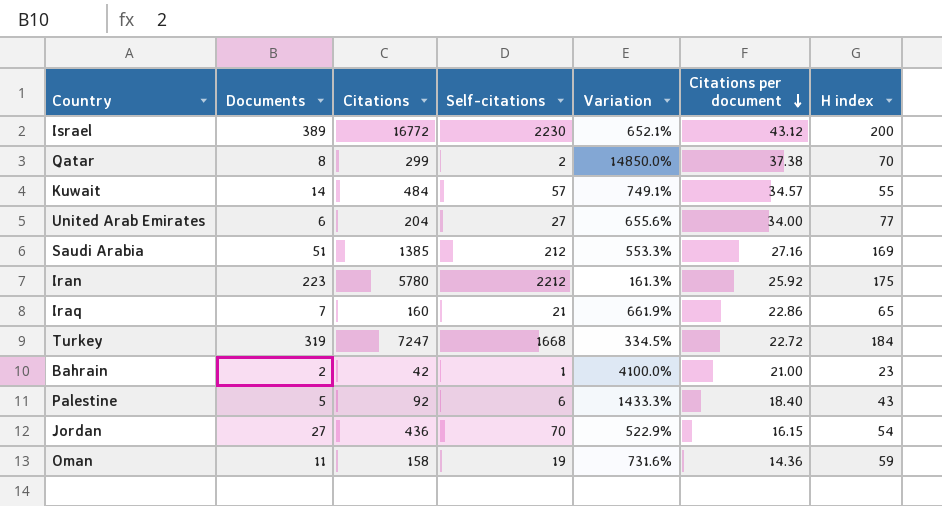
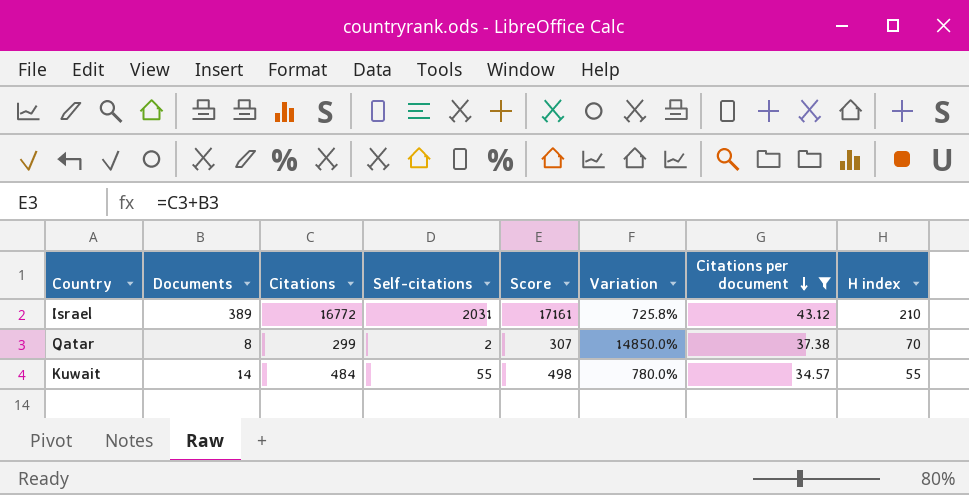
filter: none -> Citations per document >= 34.57
column Score | formula: none -> [Documents] + [Citations]
Israel | Self-citations: 2230 -> 2031
Israel | Variation: 652.1% -> 725.8%
Israel | H index: 200 -> 210
Kuwait | Self-citations: 57 -> 55
Kuwait | Variation: 749.1% -> 780.0%

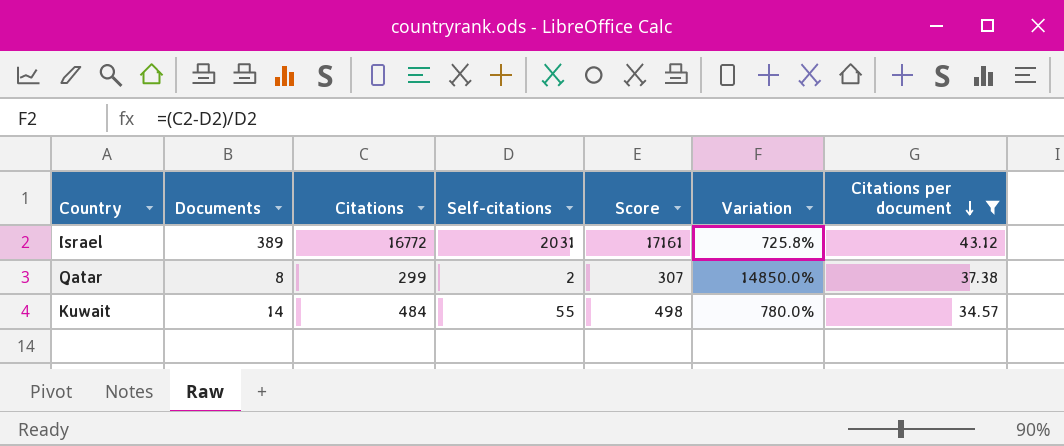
column H index | position: 8 -> none

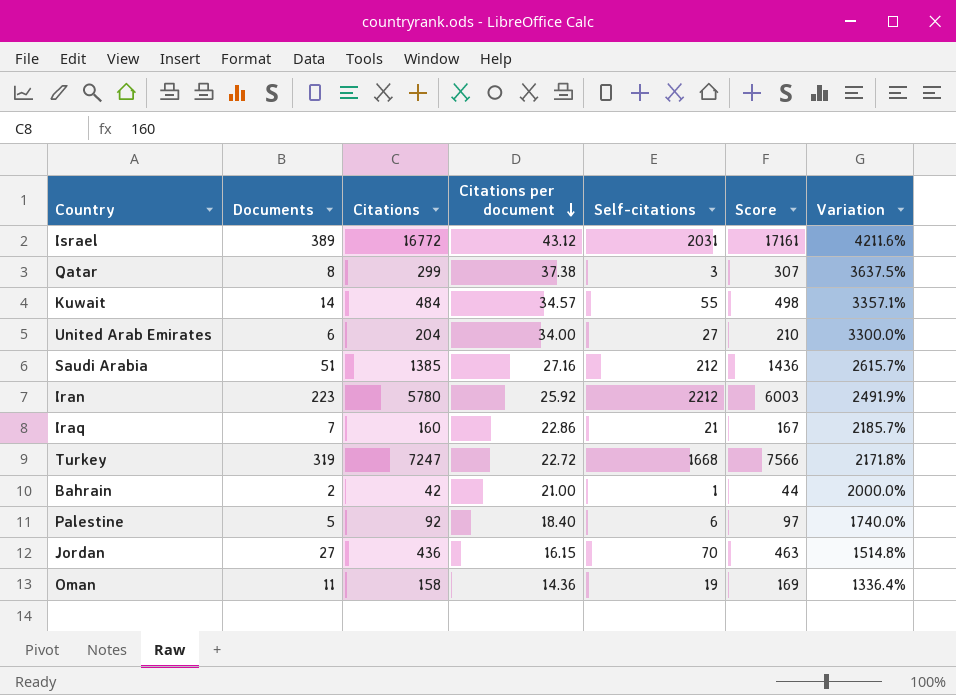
filter: Citations per document >= 34.57 -> none
column Citations per document | position: 7 -> 4
column Variation | formula: ([Citations] - [Self-citations]) / [Self-citations] -> ([Citations] - [Documents]) / [Documents]
Qatar | Self-citations: 2 -> 3

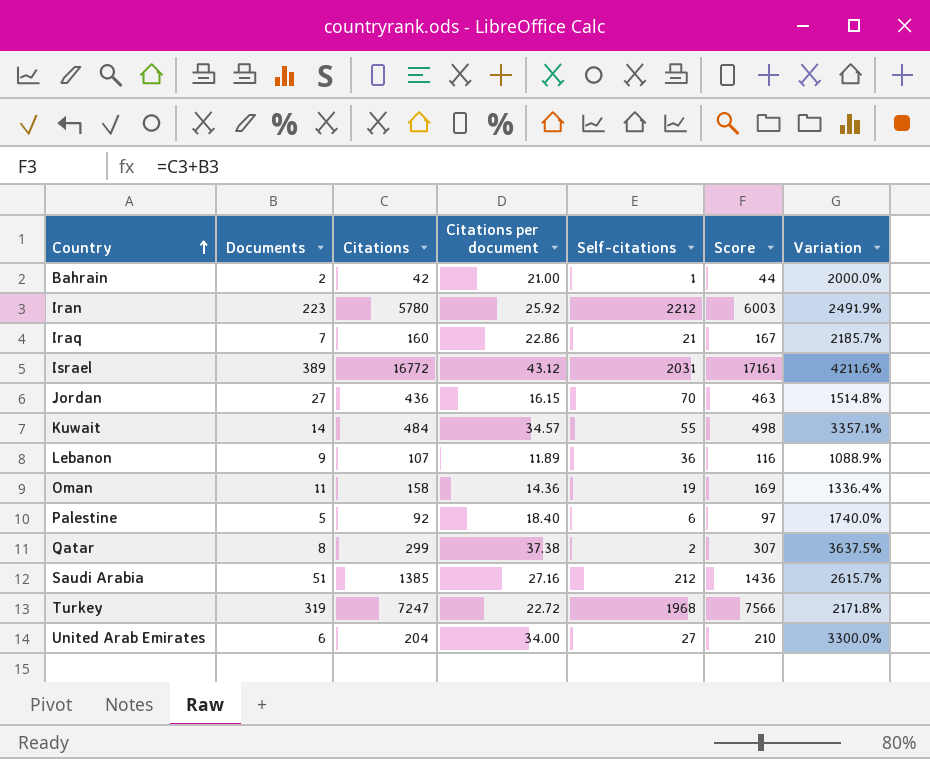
row order: Citations per document descending -> Country ascending
row Lebanon: none -> 9 | 107 | 11.89 | 36 | 116 | 1088.9%
Qatar | Self-citations: 3 -> 2
Turkey | Self-citations: 1668 -> 1968

